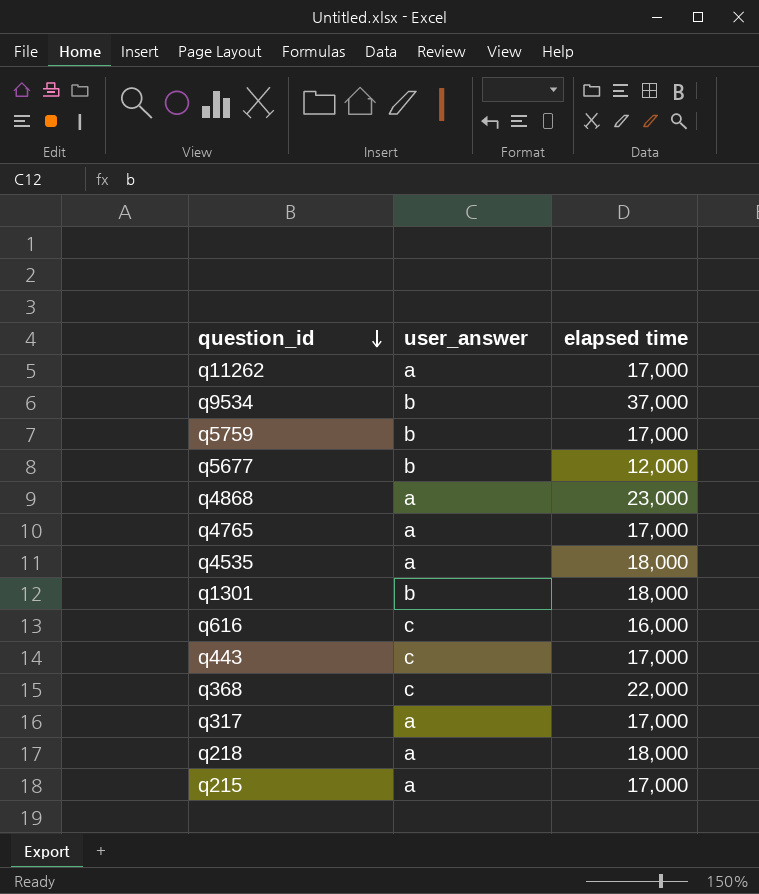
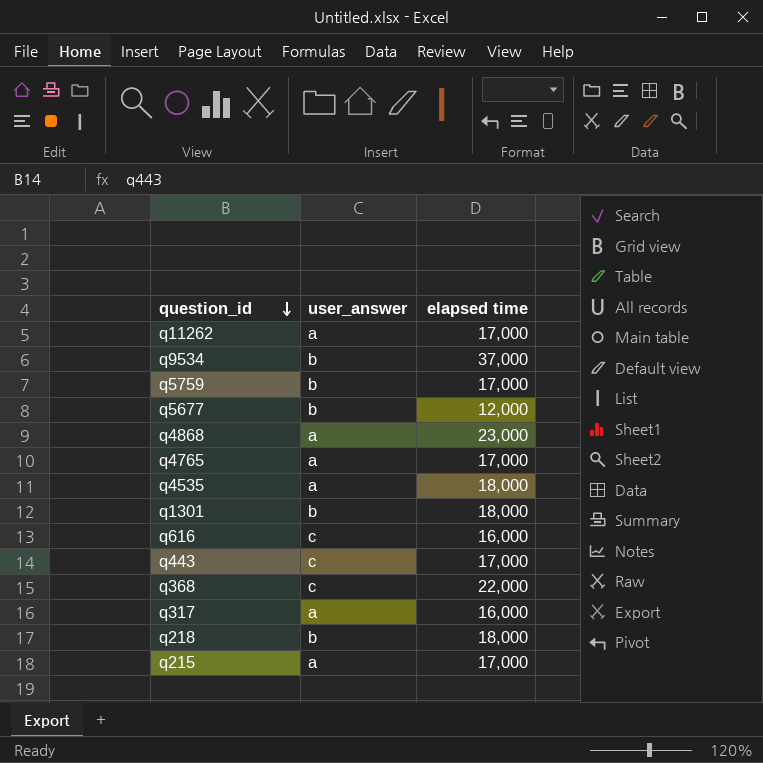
q317 | elapsed time: 17,000 -> 16,000
q218 | user_answer: a -> b

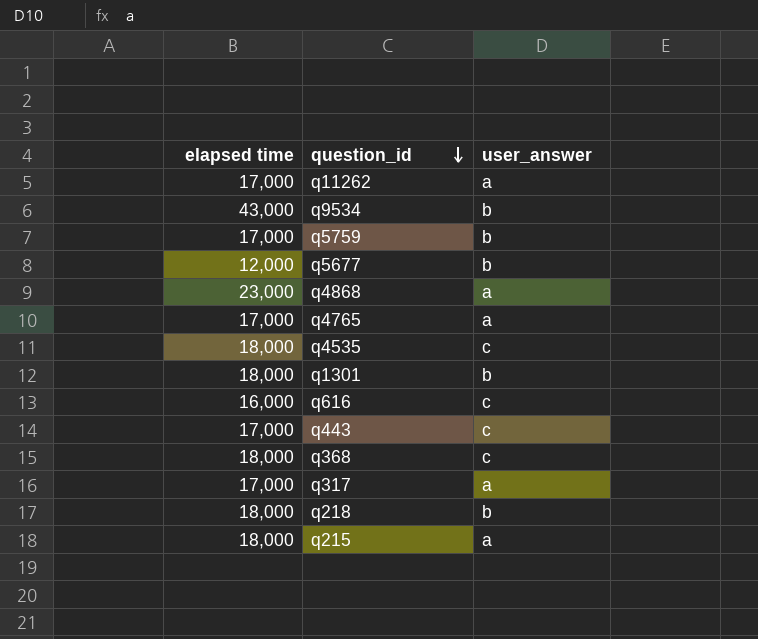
column elapsed time | position: 3 -> 1
q9534 | elapsed time: 37,000 -> 43,000
q4535 | user_answer: a -> c
q368 | elapsed time: 22,000 -> 18,000
q317 | elapsed time: 16,000 -> 17,000
q215 | elapsed time: 17,000 -> 18,000

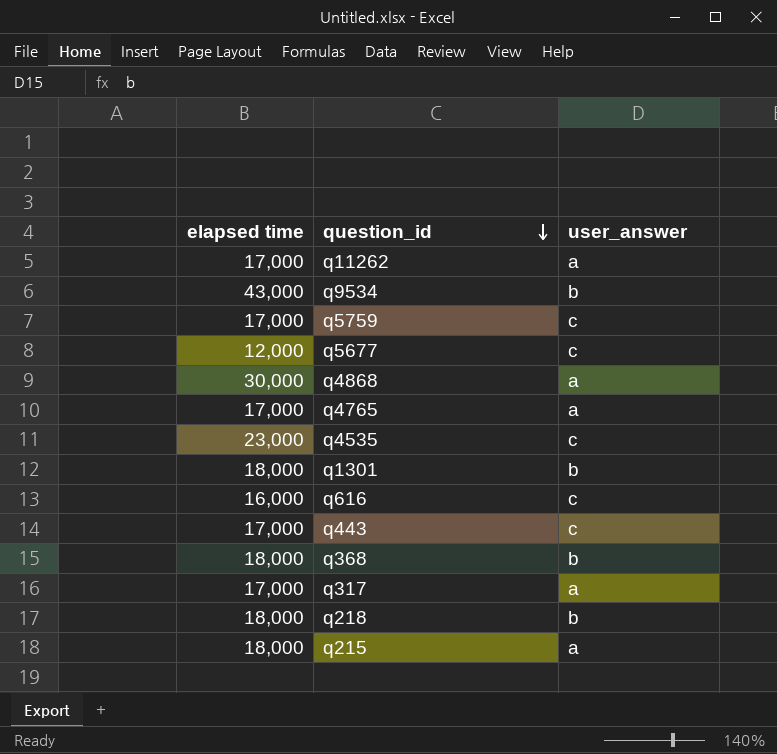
q5759 | user_answer: b -> c
q5677 | user_answer: b -> c
q4868 | elapsed time: 23,000 -> 30,000
q4535 | elapsed time: 18,000 -> 23,000
q368 | user_answer: c -> b

